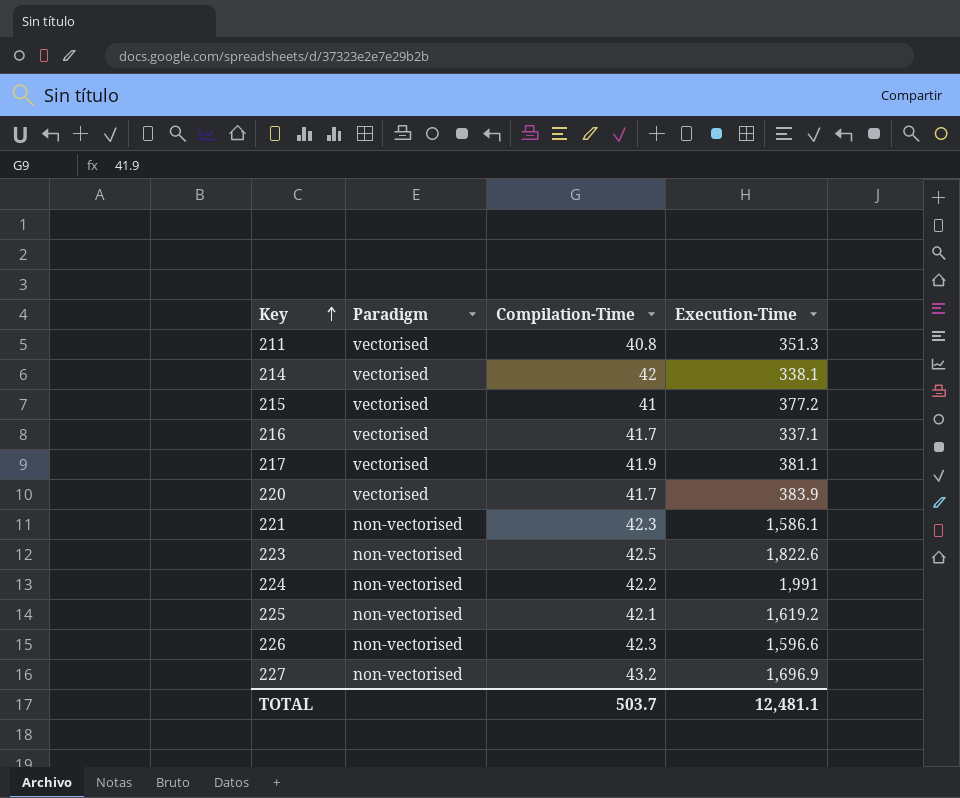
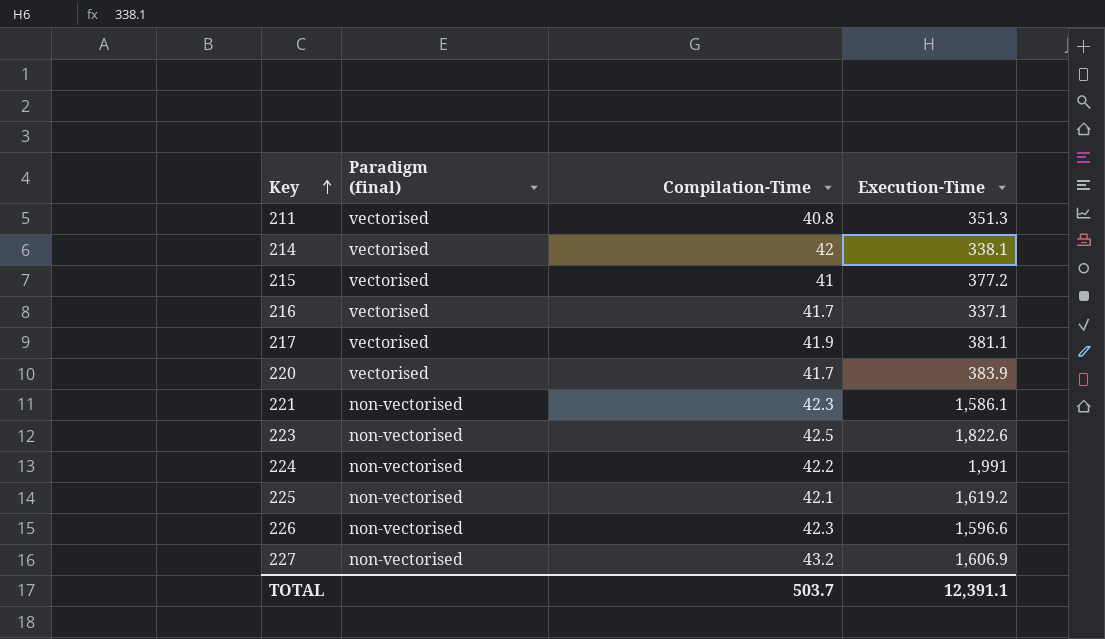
column name: Paradigm -> Paradigm (final)
227 | Execution-Time: 1,696.9 -> 1,606.9
TOTAL | Execution-Time: 12,481.1 -> 12,391.1

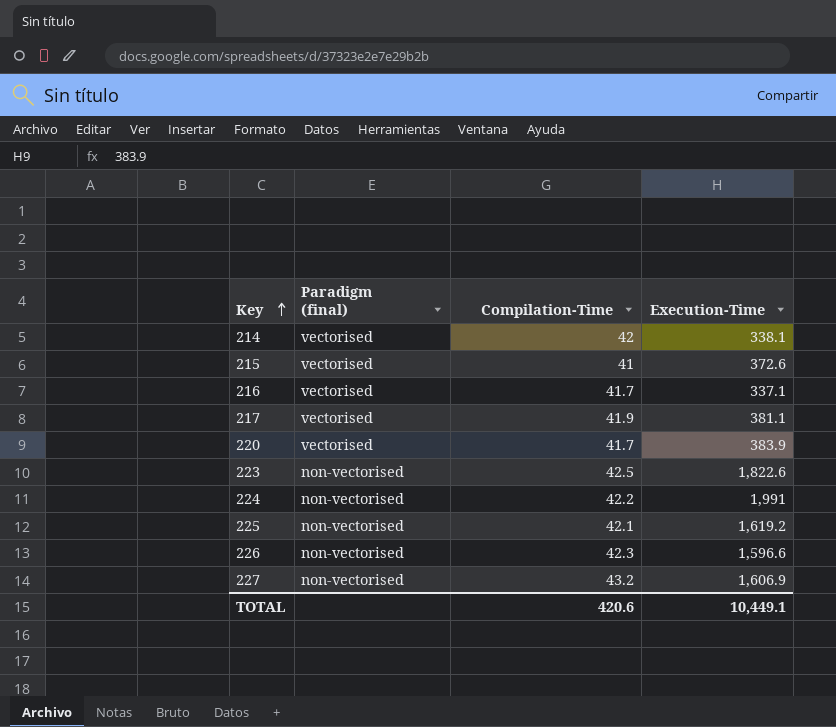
row 211: vectorised | 40.8 | 351.3 -> none
row 221: non-vectorised | 42.3 | 1,586.1 -> none
215 | Execution-Time: 377.2 -> 372.6
TOTAL | Compilation-Time: 503.7 -> 420.6
TOTAL | Execution-Time: 12,391.1 -> 10,449.1

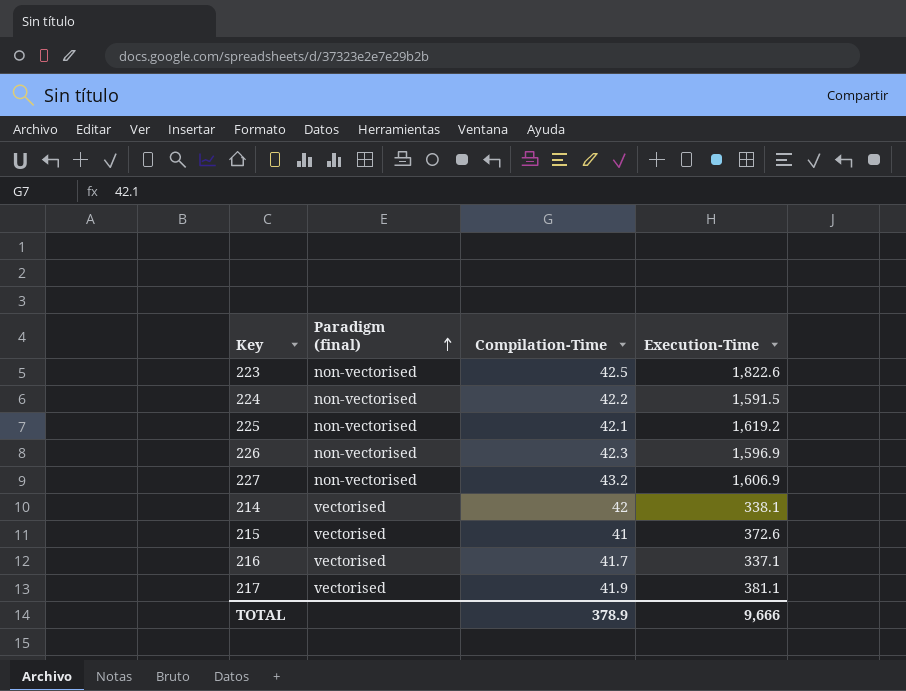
row order: Key ascending -> Paradigm (final) ascending
row 220: vectorised | 41.7 | 383.9 -> none
224 | Execution-Time: 1,991 -> 1,591.5
226 | Execution-Time: 1,596.6 -> 1,596.9
TOTAL | Compilation-Time: 420.6 -> 378.9
TOTAL | Execution-Time: 10,449.1 -> 9,666

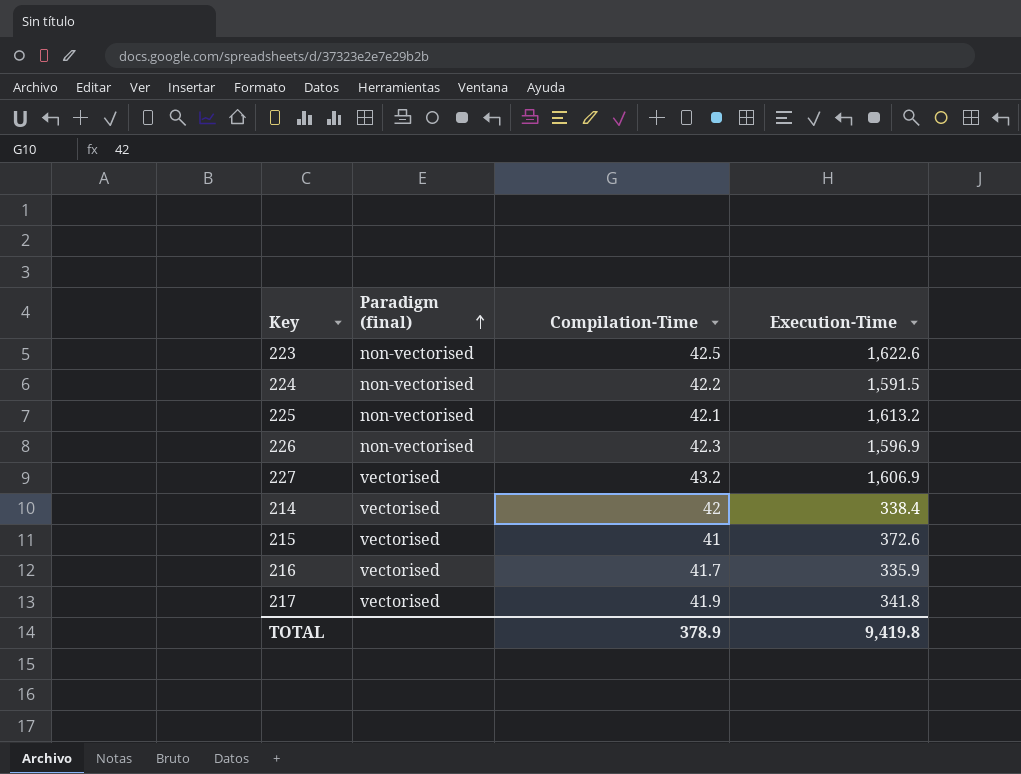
223 | Execution-Time: 1,822.6 -> 1,622.6
225 | Execution-Time: 1,619.2 -> 1,613.2
227 | Paradigm (final): non-vectorised -> vectorised
214 | Execution-Time: 338.1 -> 338.4
216 | Execution-Time: 337.1 -> 335.9
217 | Execution-Time: 381.1 -> 341.8
TOTAL | Execution-Time: 9,666 -> 9,419.8

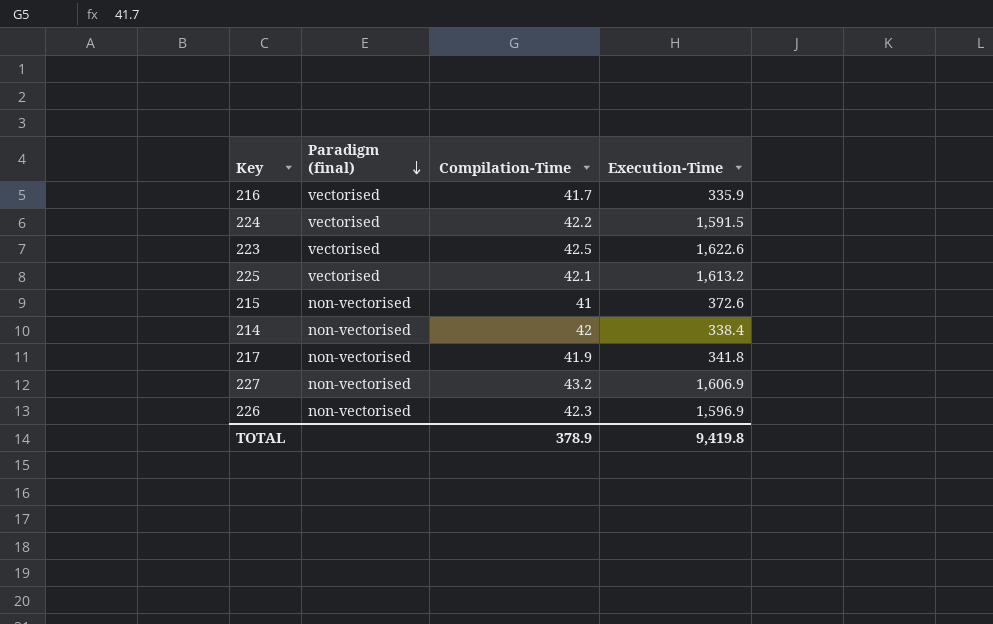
row order: Paradigm (final) ascending -> Paradigm (final) descending
224 | Paradigm (final): non-vectorised -> vectorised
223 | Paradigm (final): non-vectorised -> vectorised
225 | Paradigm (final): non-vectorised -> vectorised
215 | Paradigm (final): vectorised -> non-vectorised
214 | Paradigm (final): vectorised -> non-vectorised
217 | Paradigm (final): vectorised -> non-vectorised
227 | Paradigm (final): vectorised -> non-vectorised

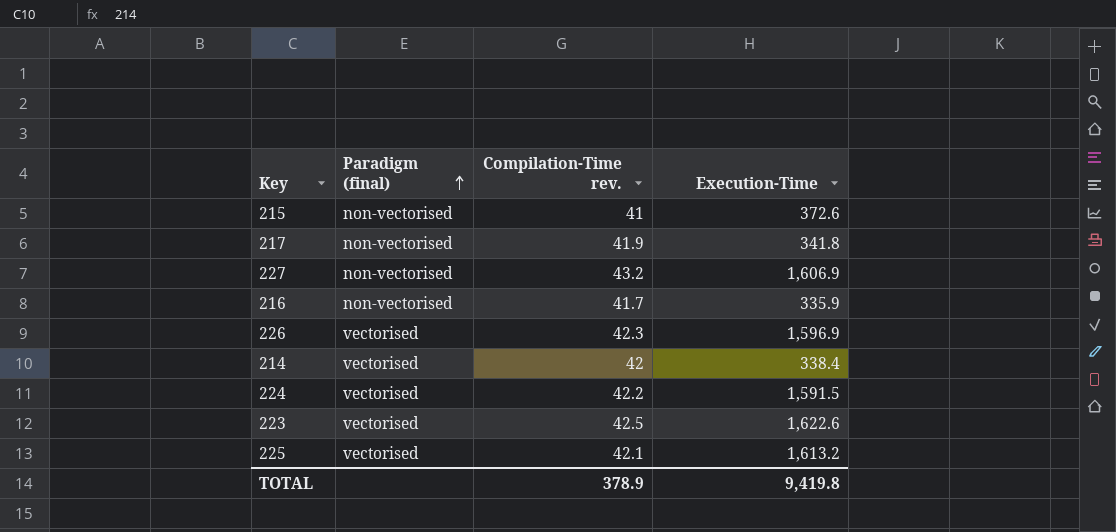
row order: Paradigm (final) descending -> Paradigm (final) ascending
column name: Compilation-Time -> Compilation-Time rev.
216 | Paradigm (final): vectorised -> non-vectorised
226 | Paradigm (final): non-vectorised -> vectorised
214 | Paradigm (final): non-vectorised -> vectorised

